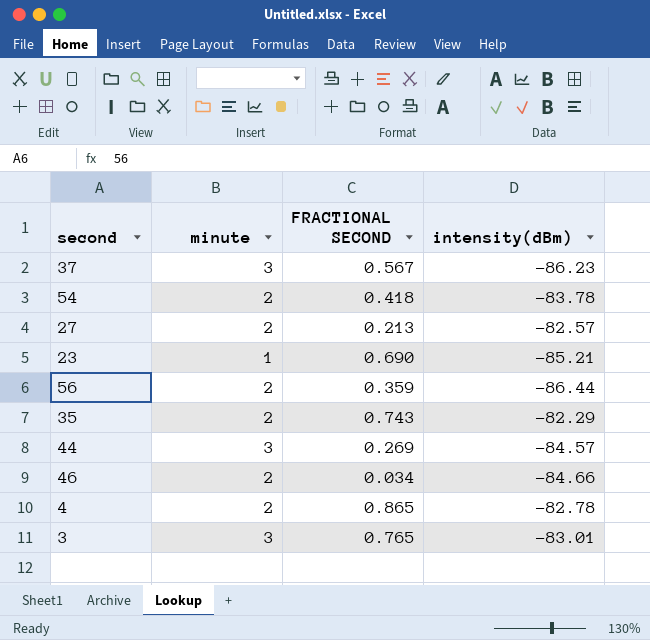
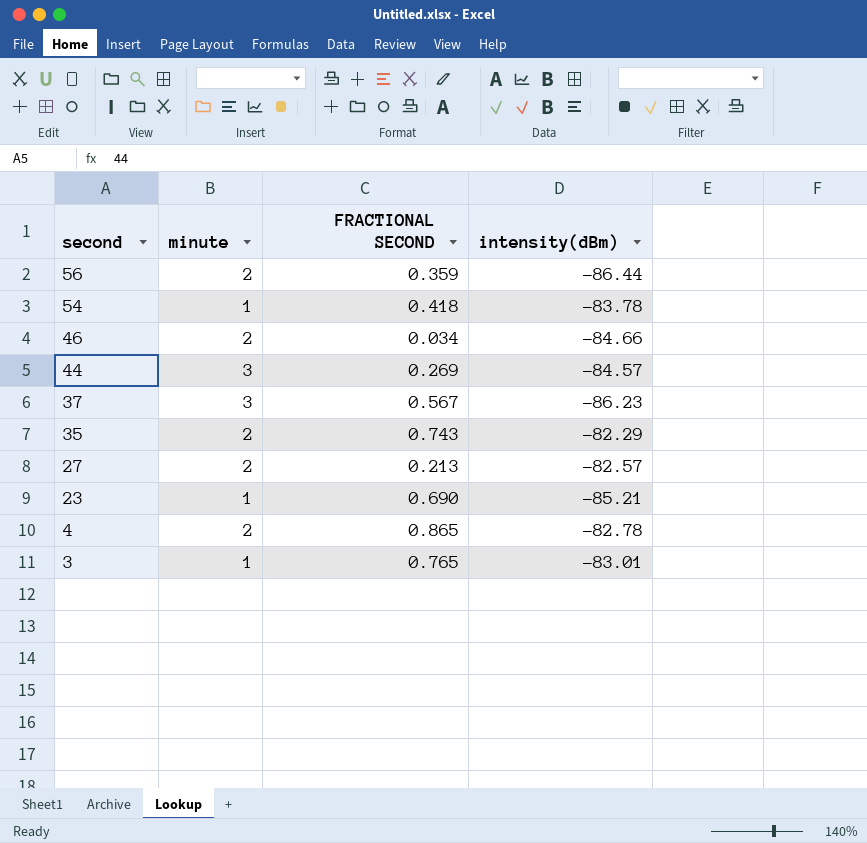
row order: none -> second descending
54 | minute: 2 -> 1
3 | minute: 3 -> 1

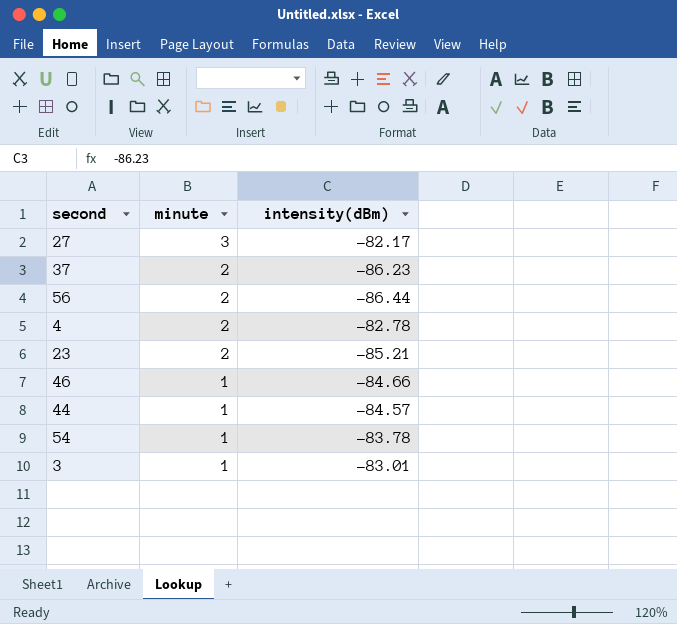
row order: second descending -> minute descending
column FRACTIONAL SECOND | position: 3 -> none
row 35: 2 | 0.743 | -82.29 -> none
27 | minute: 2 -> 3
27 | intensity(dBm): -82.57 -> -82.17
37 | minute: 3 -> 2
23 | minute: 1 -> 2
46 | minute: 2 -> 1
44 | minute: 3 -> 1

